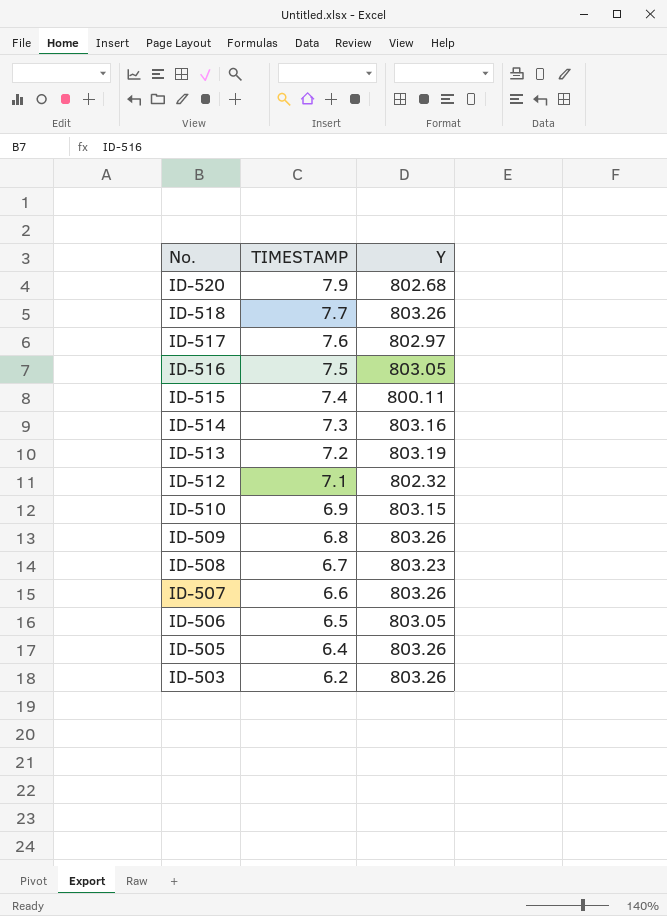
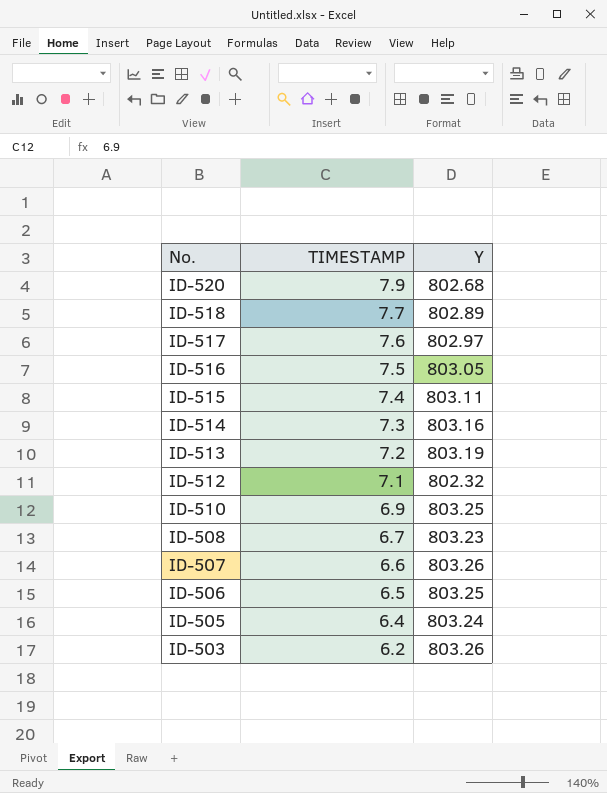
row ID-509: 6.8 | 803.26 -> none
ID-518 | Y: 803.26 -> 802.89
ID-515 | Y: 800.11 -> 803.11
ID-510 | Y: 803.15 -> 803.25
ID-506 | Y: 803.05 -> 803.25
ID-505 | Y: 803.26 -> 803.24

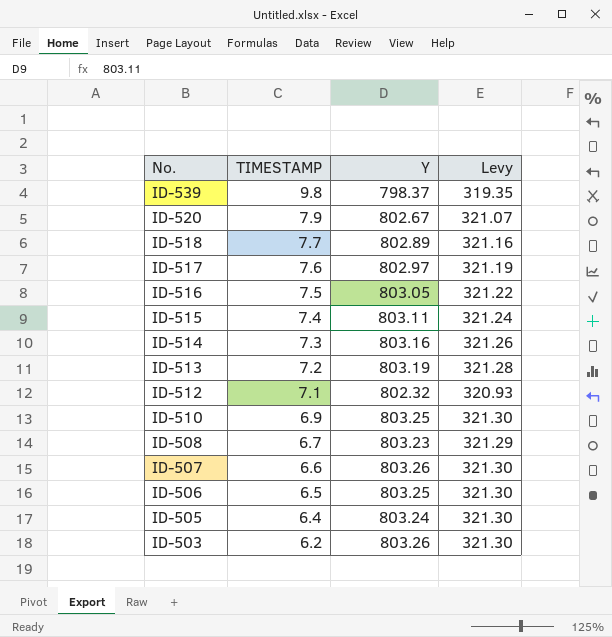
column Levy | formula: none -> [Y] * 0.4
row ID-539: none -> 9.8 | 798.37 | 319.35
ID-520 | Y: 802.68 -> 802.67

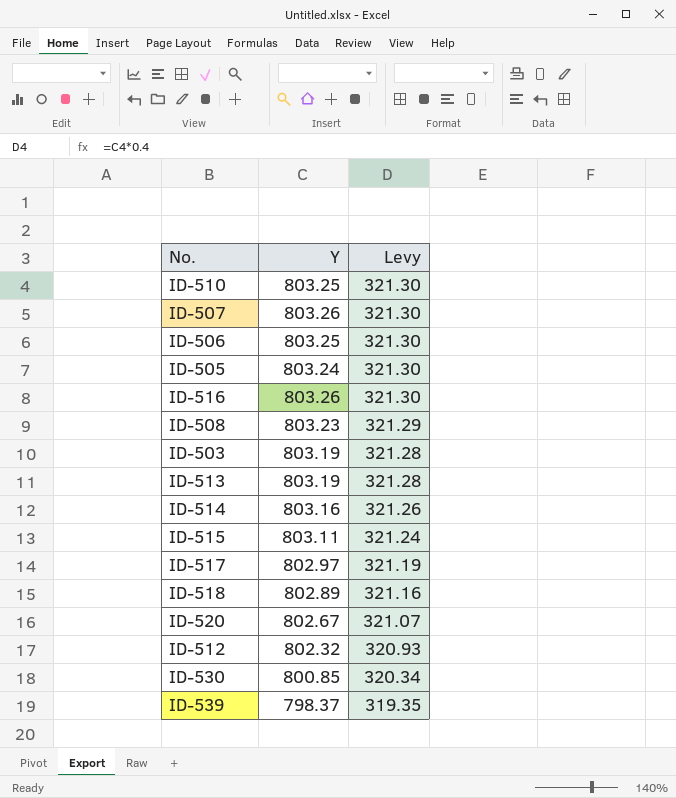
row order: No. descending -> Levy descending
column TIMESTAMP | position: 2 -> none
ID-516 | Y: 803.05 -> 803.26
ID-516 | Levy: 321.22 -> 321.30
ID-503 | Y: 803.26 -> 803.19
ID-503 | Levy: 321.30 -> 321.28
row ID-530: none -> 800.85 | 320.34

